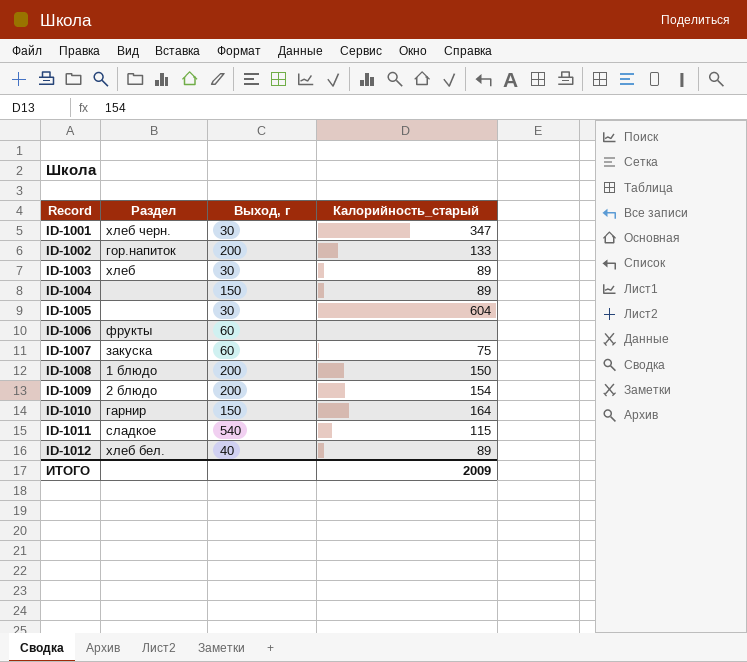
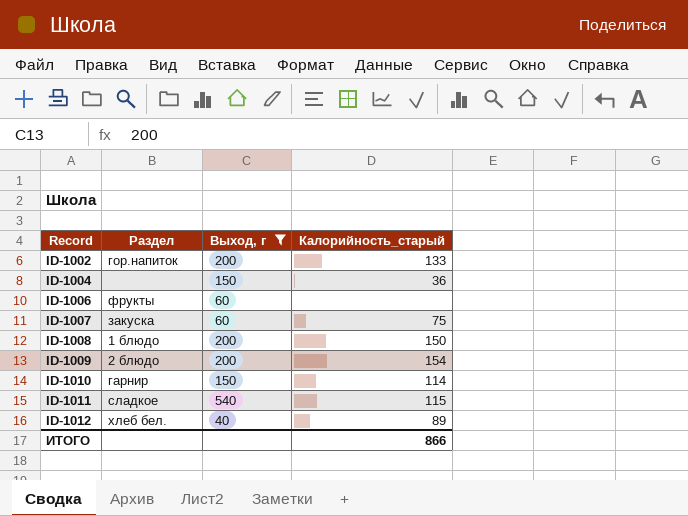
filter: none -> Выход, г != 30
ID-1004 | Калорийность_старый: 89 -> 36
ID-1010 | Калорийность_старый: 164 -> 114
ИТОГО | Калорийность_старый: 2009 -> 866

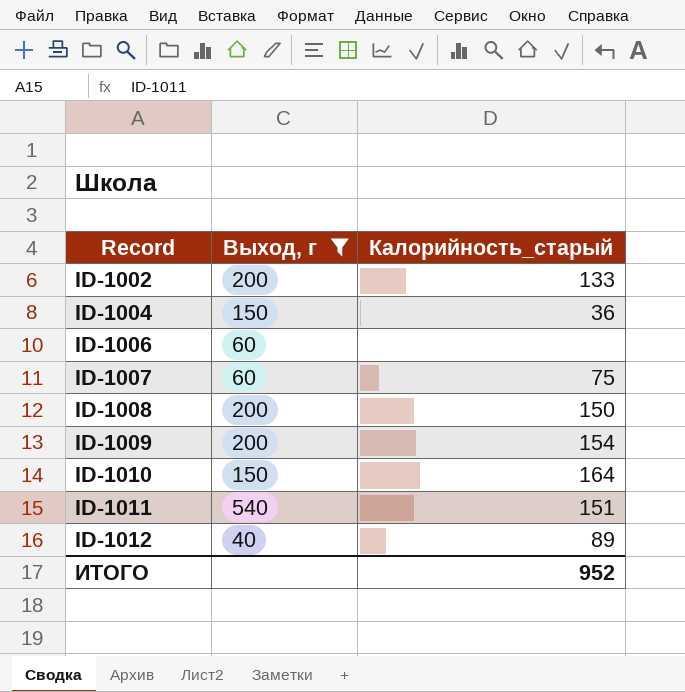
column Раздел | position: 2 -> none
ID-1010 | Калорийность_старый: 114 -> 164
ID-1011 | Калорийность_старый: 115 -> 151
ИТОГО | Калорийность_старый: 866 -> 952

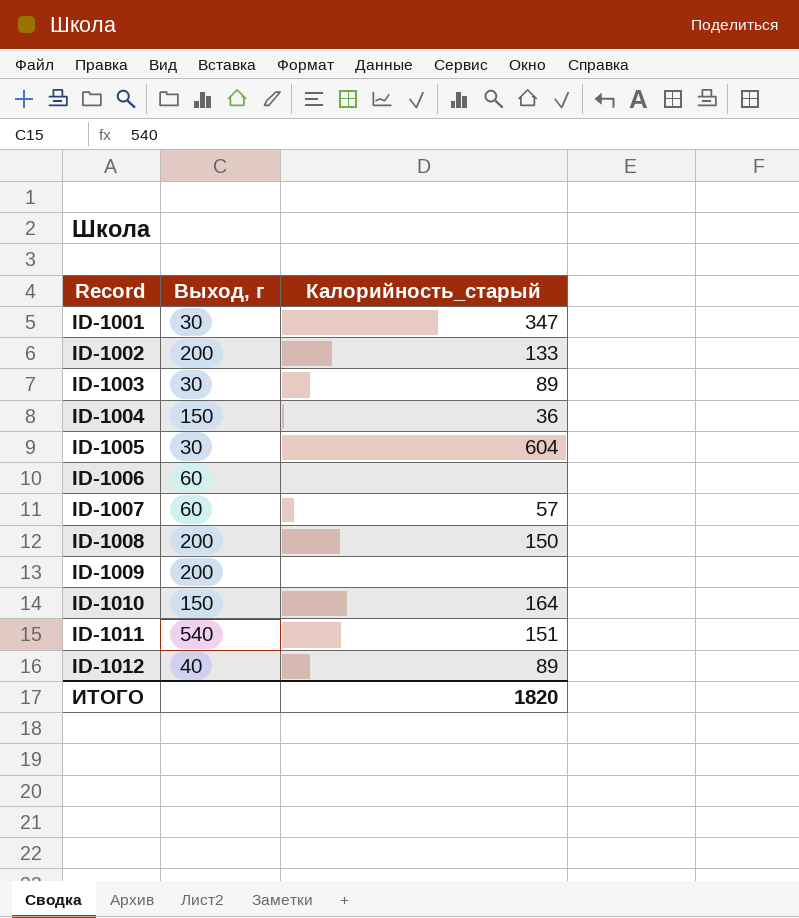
filter: Выход, г != 30 -> none
ID-1007 | Калорийность_старый: 75 -> 57
ID-1009 | Калорийность_старый: 154 -> none
ИТОГО | Калорийность_старый: 952 -> 1820

